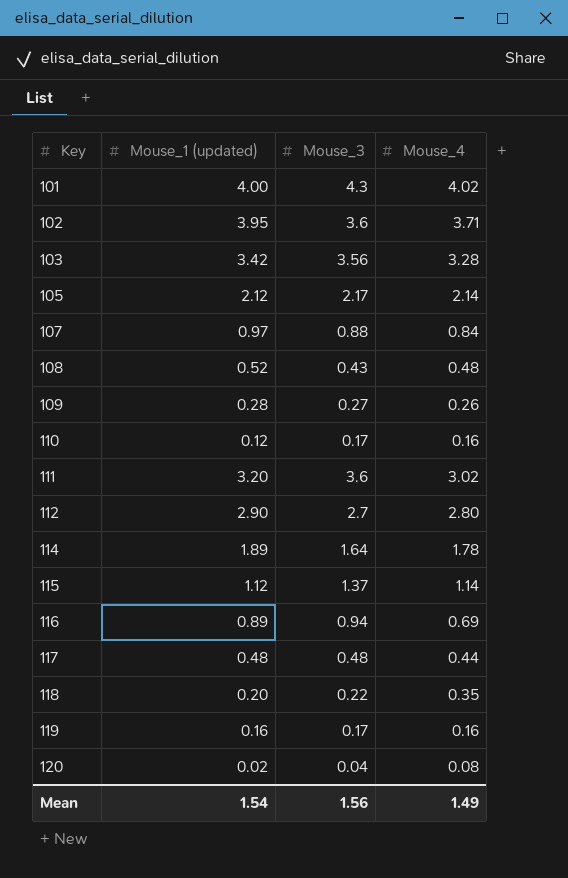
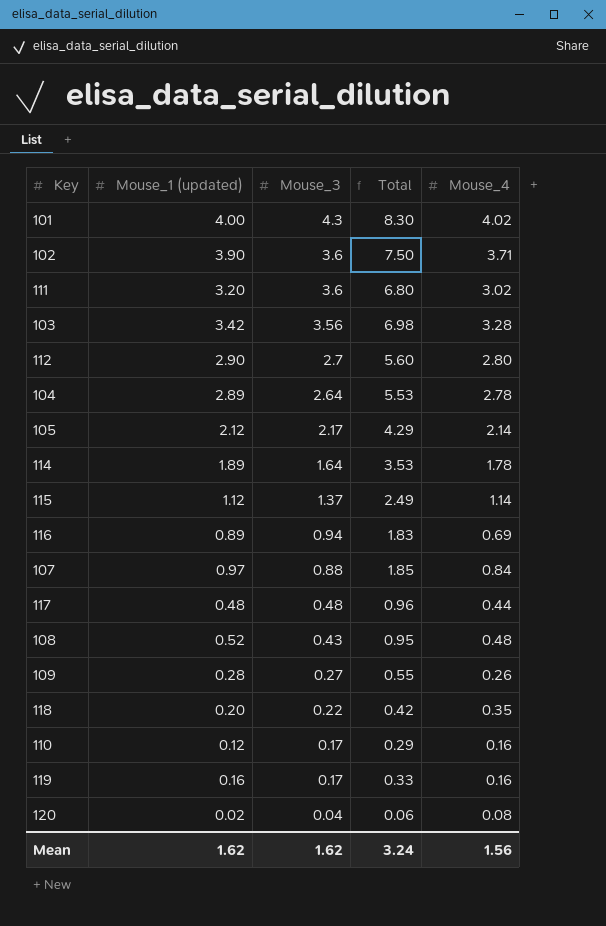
row order: Key ascending -> Mouse_3 descending
column Total | formula: none -> [Mouse_1 (updated)] + [Mouse_3]
102 | Mouse_1 (updated): 3.95 -> 3.90
row 104: none -> 2.89 | 2.64 | 5.53 | 2.78
Mean | Mouse_1 (updated): 1.54 -> 1.62
Mean | Mouse_3: 1.56 -> 1.62
Mean | Mouse_4: 1.49 -> 1.56

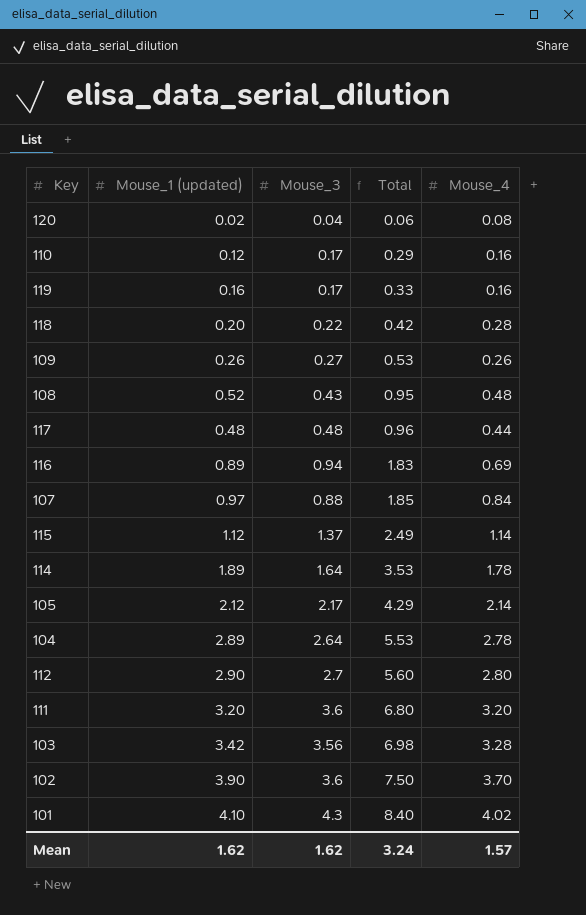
row order: Mouse_3 descending -> Total ascending
118 | Mouse_4: 0.35 -> 0.28
109 | Mouse_1 (updated): 0.28 -> 0.26
109 | Total: 0.55 -> 0.53
111 | Mouse_4: 3.02 -> 3.20
102 | Mouse_4: 3.71 -> 3.70
101 | Mouse_1 (updated): 4.00 -> 4.10
101 | Total: 8.30 -> 8.40
Mean | Mouse_4: 1.56 -> 1.57

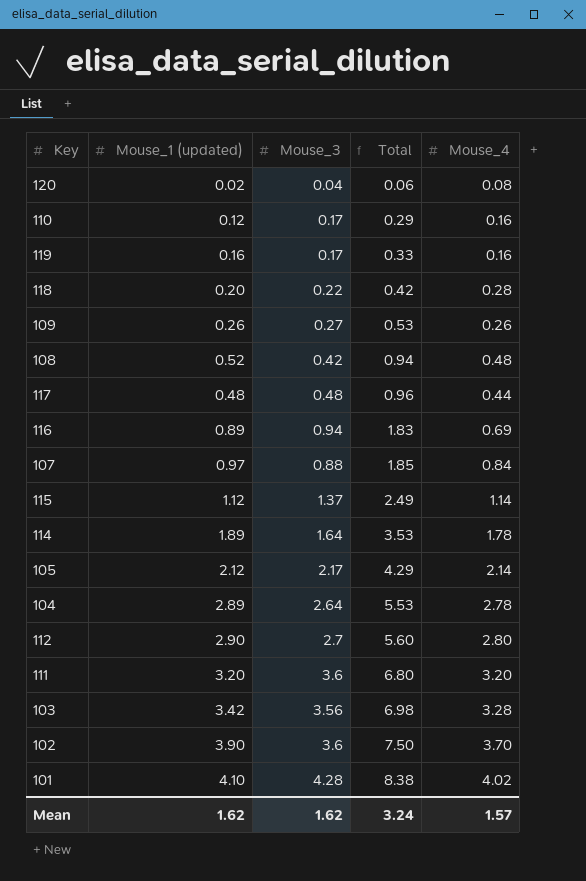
108 | Mouse_3: 0.43 -> 0.42
108 | Total: 0.95 -> 0.94
101 | Mouse_3: 4.3 -> 4.28
101 | Total: 8.40 -> 8.38

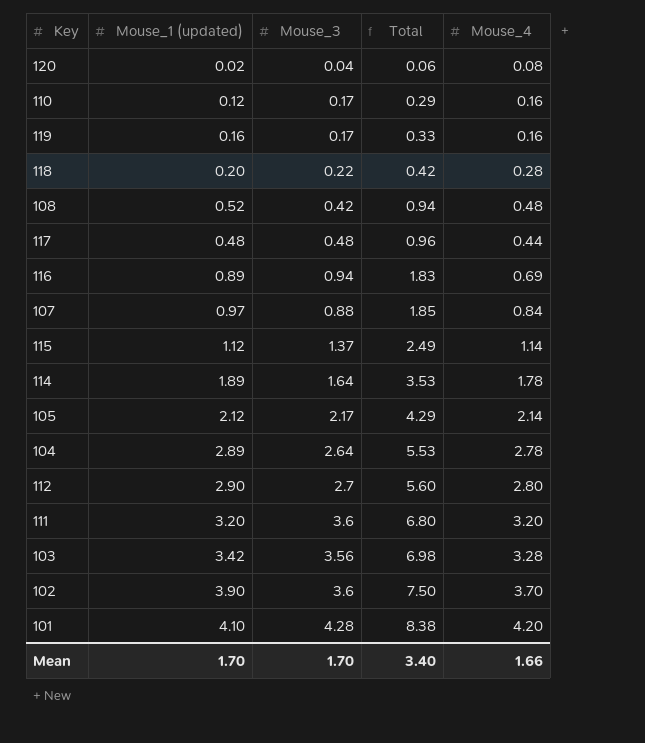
row 109: 0.26 | 0.27 | 0.53 | 0.26 -> none
101 | Mouse_4: 4.02 -> 4.20
Mean | Mouse_1 (updated): 1.62 -> 1.70
Mean | Mouse_3: 1.62 -> 1.70
Mean | Total: 3.24 -> 3.40
Mean | Mouse_4: 1.57 -> 1.66

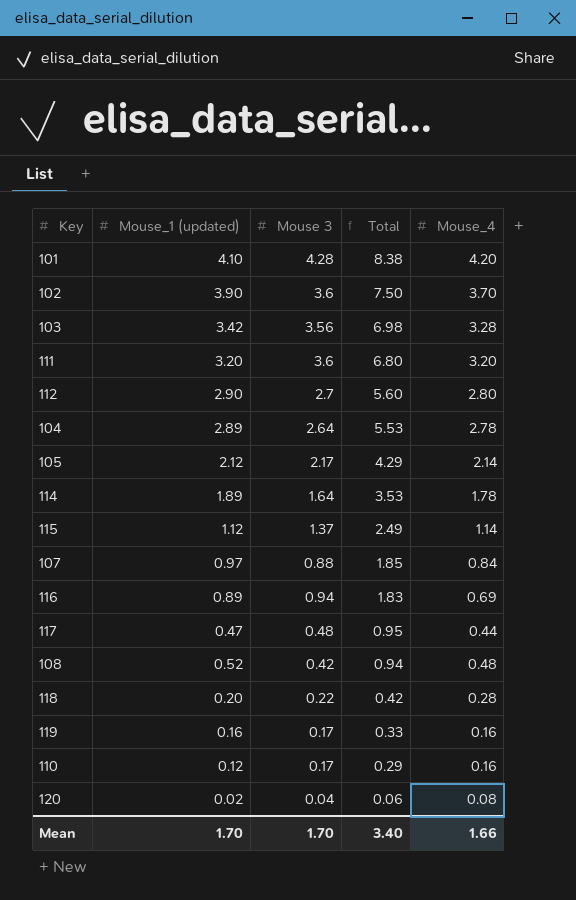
row order: Total ascending -> Total descending
column name: Mouse_3 -> Mouse 3
117 | Mouse_1 (updated): 0.48 -> 0.47
117 | Total: 0.96 -> 0.95

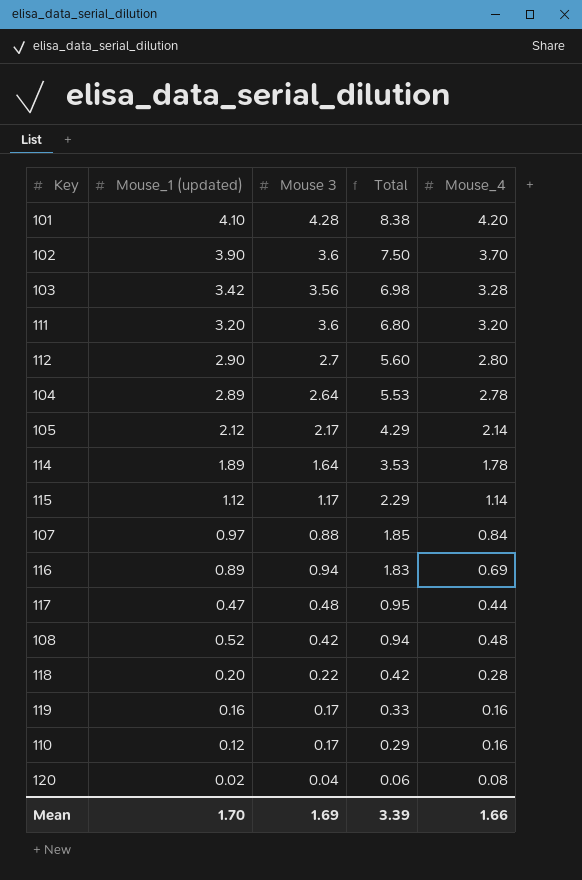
115 | Mouse 3: 1.37 -> 1.17
115 | Total: 2.49 -> 2.29
Mean | Mouse 3: 1.70 -> 1.69
Mean | Total: 3.40 -> 3.39

